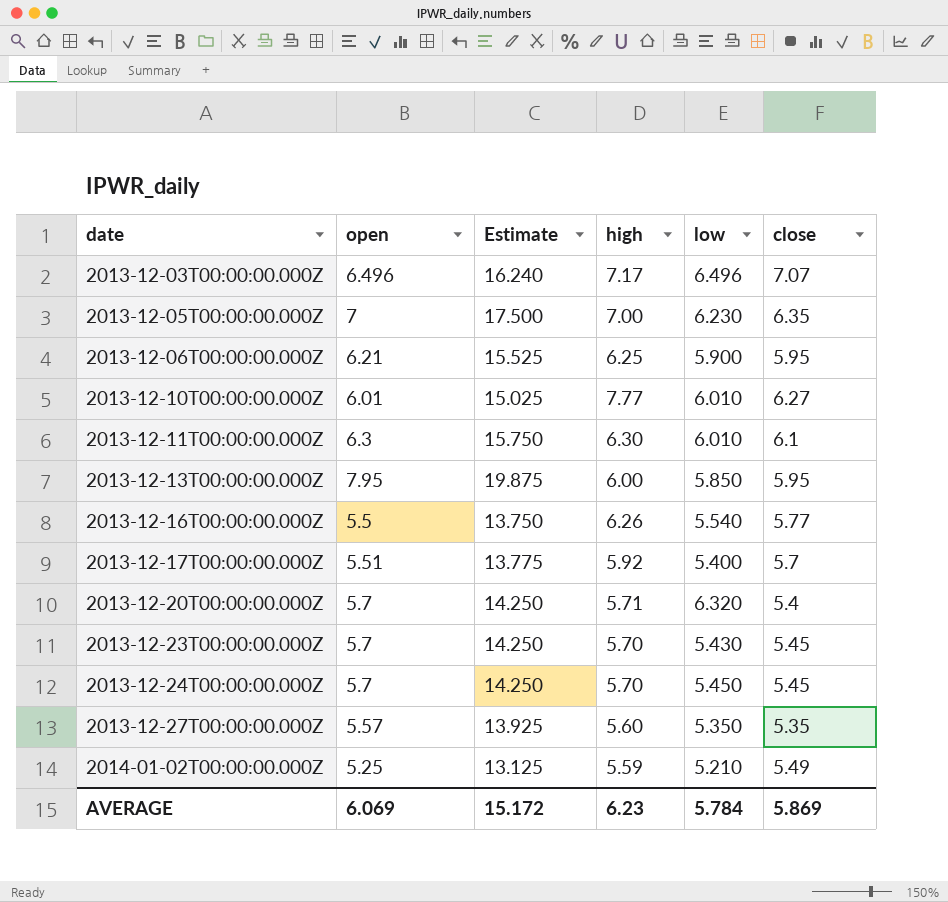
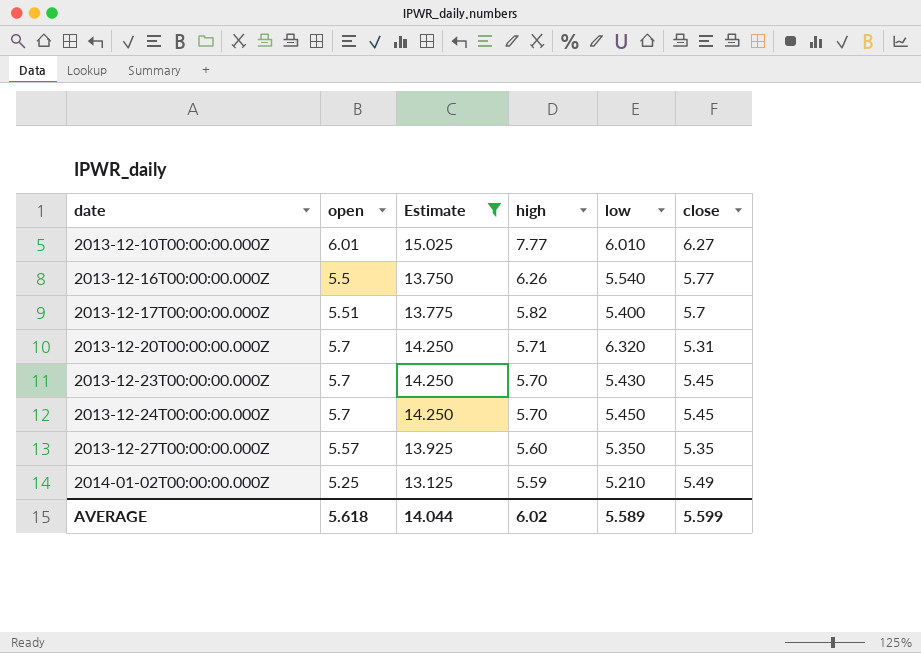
filter: none -> Estimate <= 15.025
2013-12-17T00:00:00.000Z | high: 5.92 -> 5.82
2013-12-20T00:00:00.000Z | close: 5.4 -> 5.31
AVERAGE | open: 6.069 -> 5.618
AVERAGE | Estimate: 15.172 -> 14.044
AVERAGE | high: 6.23 -> 6.02
AVERAGE | low: 5.784 -> 5.589
AVERAGE | close: 5.869 -> 5.599

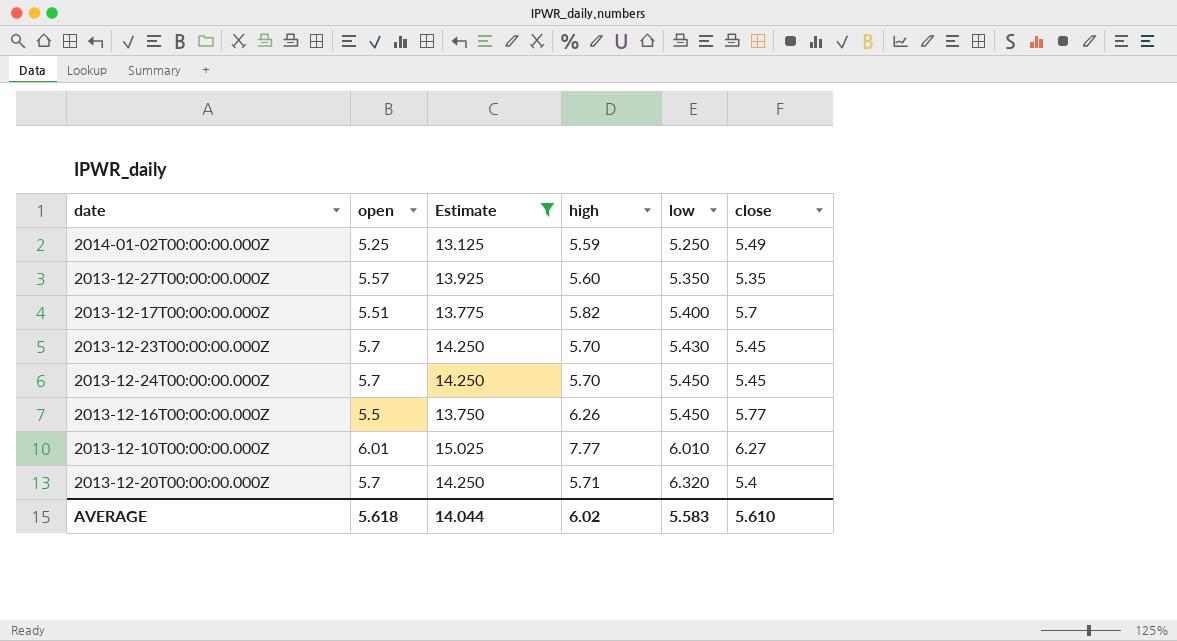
row order: date ascending -> low ascending
2014-01-02T00:00:00.000Z | low: 5.210 -> 5.250
2013-12-16T00:00:00.000Z | low: 5.540 -> 5.450
2013-12-20T00:00:00.000Z | close: 5.31 -> 5.4
AVERAGE | low: 5.589 -> 5.583
AVERAGE | close: 5.599 -> 5.610

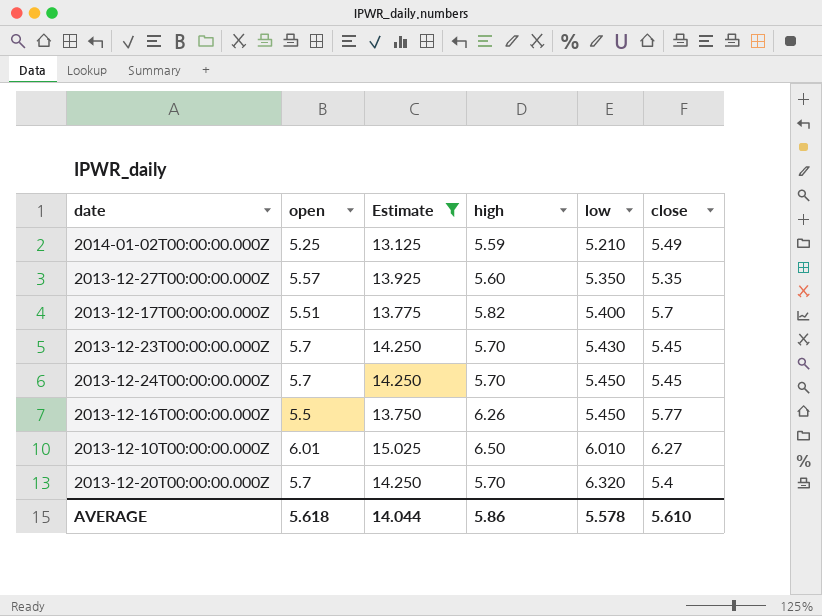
2014-01-02T00:00:00.000Z | low: 5.250 -> 5.210
2013-12-10T00:00:00.000Z | high: 7.77 -> 6.50
2013-12-20T00:00:00.000Z | high: 5.71 -> 5.70
AVERAGE | high: 6.02 -> 5.86
AVERAGE | low: 5.583 -> 5.578

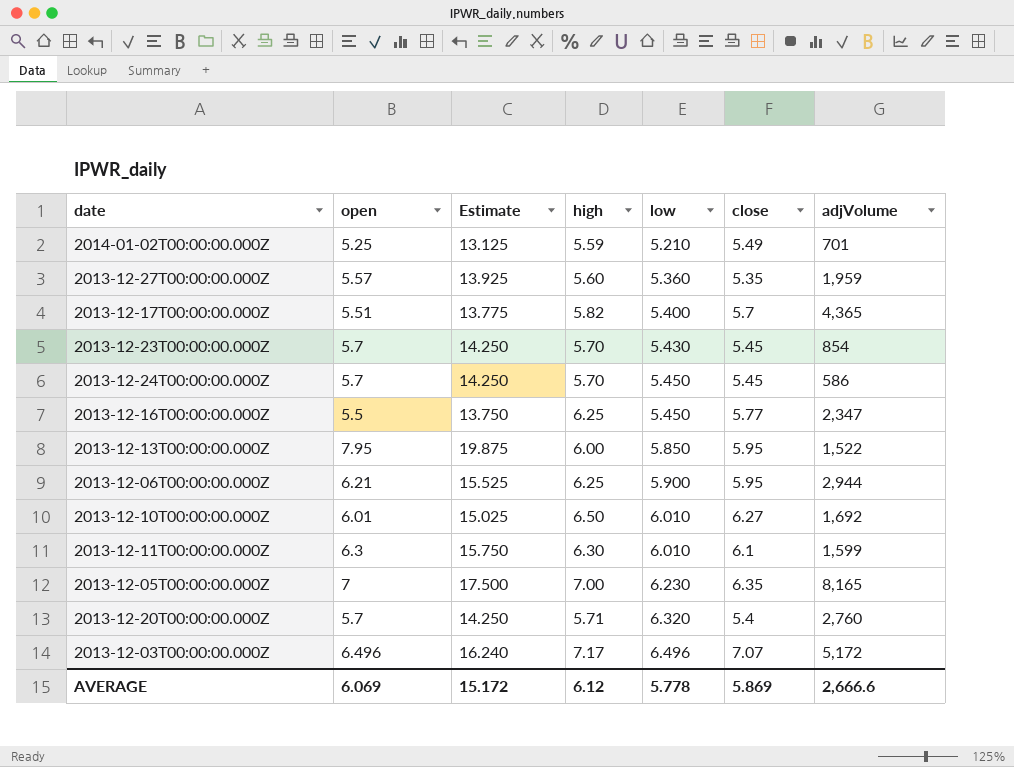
filter: Estimate <= 15.025 -> none
column adjVolume | position: none -> 7
2013-12-27T00:00:00.000Z | low: 5.350 -> 5.360
2013-12-16T00:00:00.000Z | high: 6.26 -> 6.25
2013-12-20T00:00:00.000Z | high: 5.70 -> 5.71
AVERAGE | open: 5.618 -> 6.069
AVERAGE | Estimate: 14.044 -> 15.172
AVERAGE | high: 5.86 -> 6.12
AVERAGE | low: 5.578 -> 5.778
AVERAGE | close: 5.610 -> 5.869

